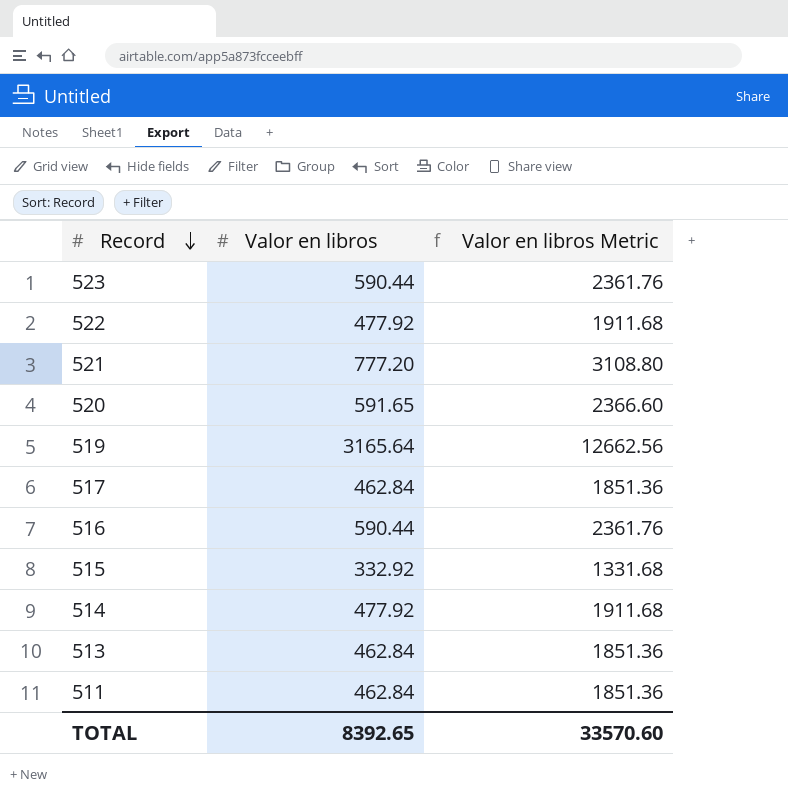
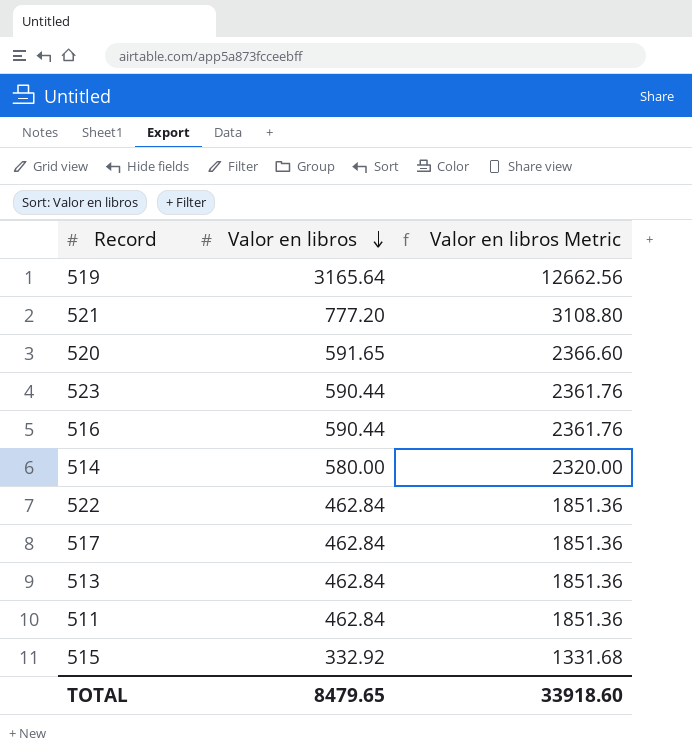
row order: Record descending -> Valor en libros descending
514 | Valor en libros: 477.92 -> 580.00
514 | Valor en libros Metric: 1911.68 -> 2320.00
522 | Valor en libros: 477.92 -> 462.84
522 | Valor en libros Metric: 1911.68 -> 1851.36
TOTAL | Valor en libros: 8392.65 -> 8479.65
TOTAL | Valor en libros Metric: 33570.60 -> 33918.60

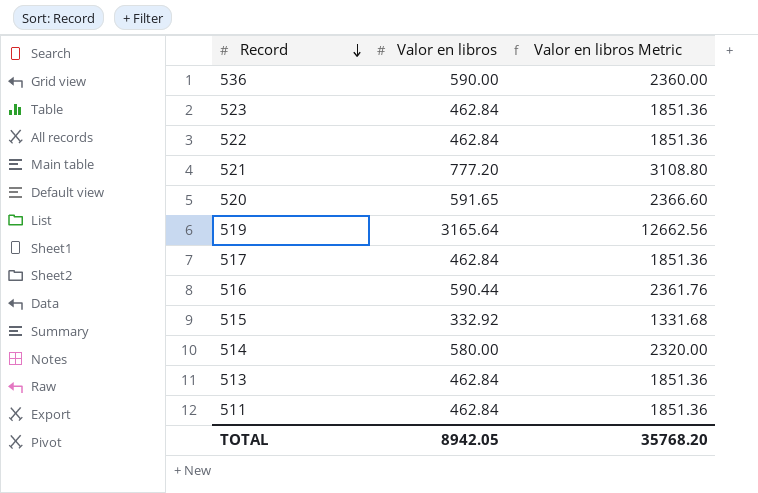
row order: Valor en libros descending -> Record descending
row 536: none -> 590.00 | 2360.00
523 | Valor en libros: 590.44 -> 462.84
523 | Valor en libros Metric: 2361.76 -> 1851.36
TOTAL | Valor en libros: 8479.65 -> 8942.05
TOTAL | Valor en libros Metric: 33918.60 -> 35768.20

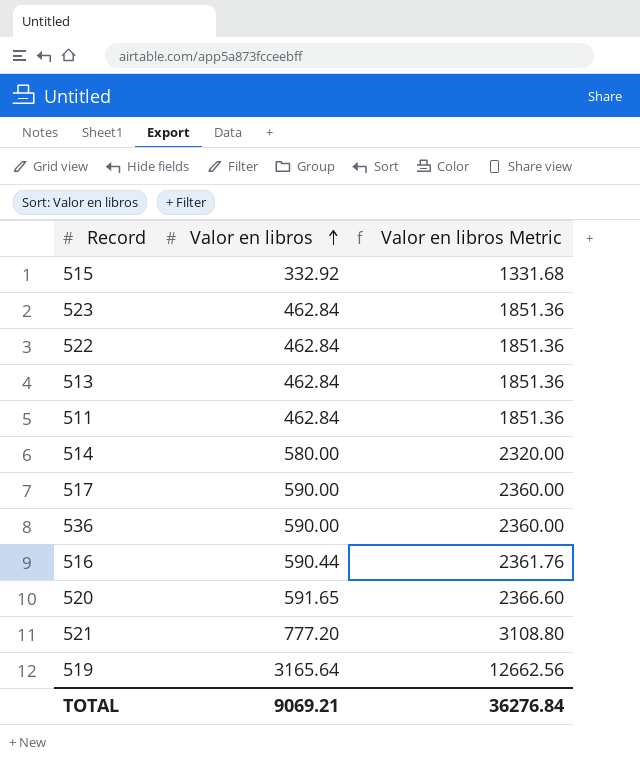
row order: Record descending -> Valor en libros ascending
517 | Valor en libros: 462.84 -> 590.00
517 | Valor en libros Metric: 1851.36 -> 2360.00
TOTAL | Valor en libros: 8942.05 -> 9069.21
TOTAL | Valor en libros Metric: 35768.20 -> 36276.84

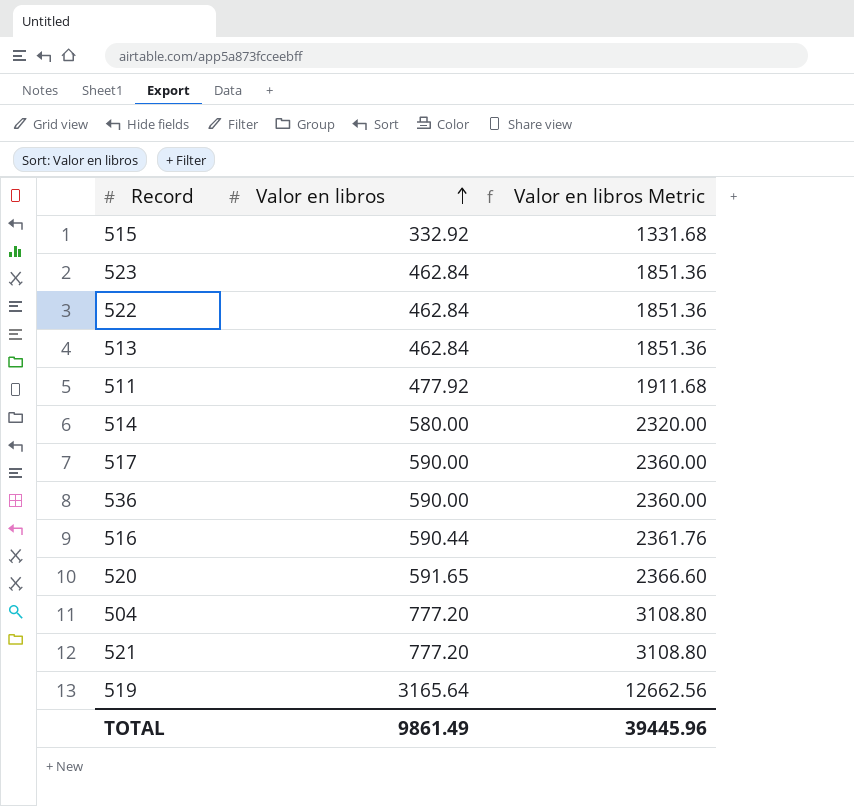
511 | Valor en libros: 462.84 -> 477.92
511 | Valor en libros Metric: 1851.36 -> 1911.68
row 504: none -> 777.20 | 3108.80
TOTAL | Valor en libros: 9069.21 -> 9861.49
TOTAL | Valor en libros Metric: 36276.84 -> 39445.96

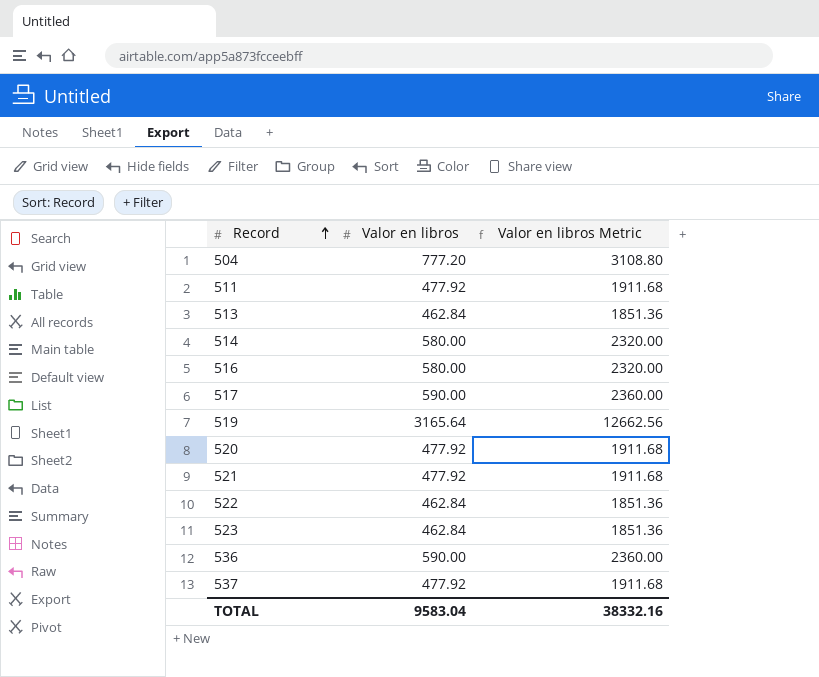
row order: Valor en libros ascending -> Record ascending
row 515: 332.92 | 1331.68 -> none
516 | Valor en libros: 590.44 -> 580.00
516 | Valor en libros Metric: 2361.76 -> 2320.00
520 | Valor en libros: 591.65 -> 477.92
520 | Valor en libros Metric: 2366.60 -> 1911.68
521 | Valor en libros: 777.20 -> 477.92
521 | Valor en libros Metric: 3108.80 -> 1911.68
row 537: none -> 477.92 | 1911.68
TOTAL | Valor en libros: 9861.49 -> 9583.04
TOTAL | Valor en libros Metric: 39445.96 -> 38332.16

